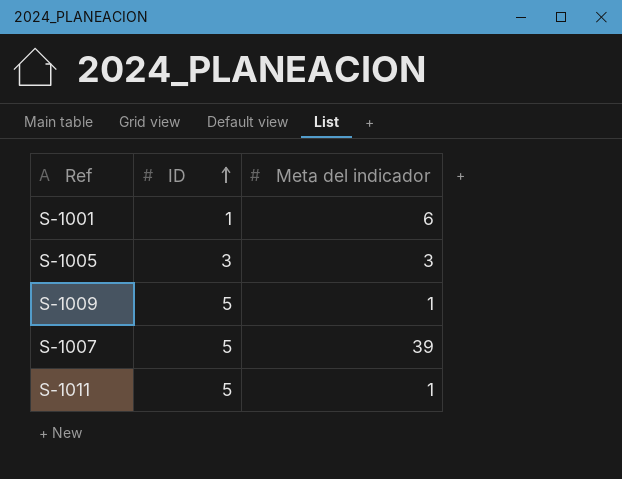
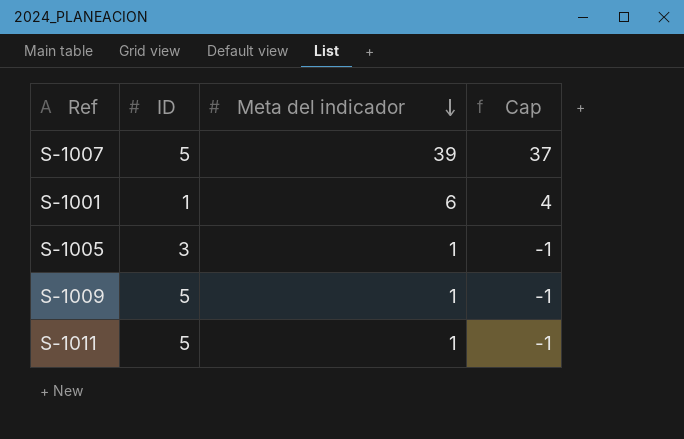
row order: ID ascending -> Meta del indicador descending
column Cap | formula: none -> [Meta del indicador] - 2
S-1005 | Meta del indicador: 3 -> 1

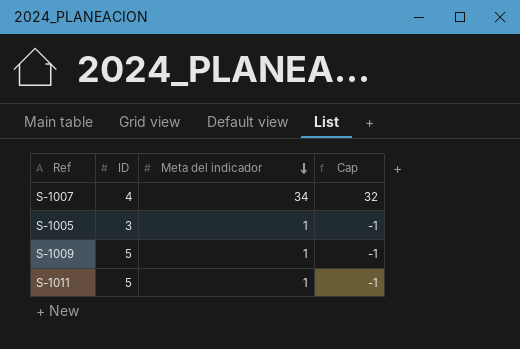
row S-1001: 1 | 6 | 4 -> none
S-1007 | ID: 5 -> 4
S-1007 | Meta del indicador: 39 -> 34
S-1007 | Cap: 37 -> 32

